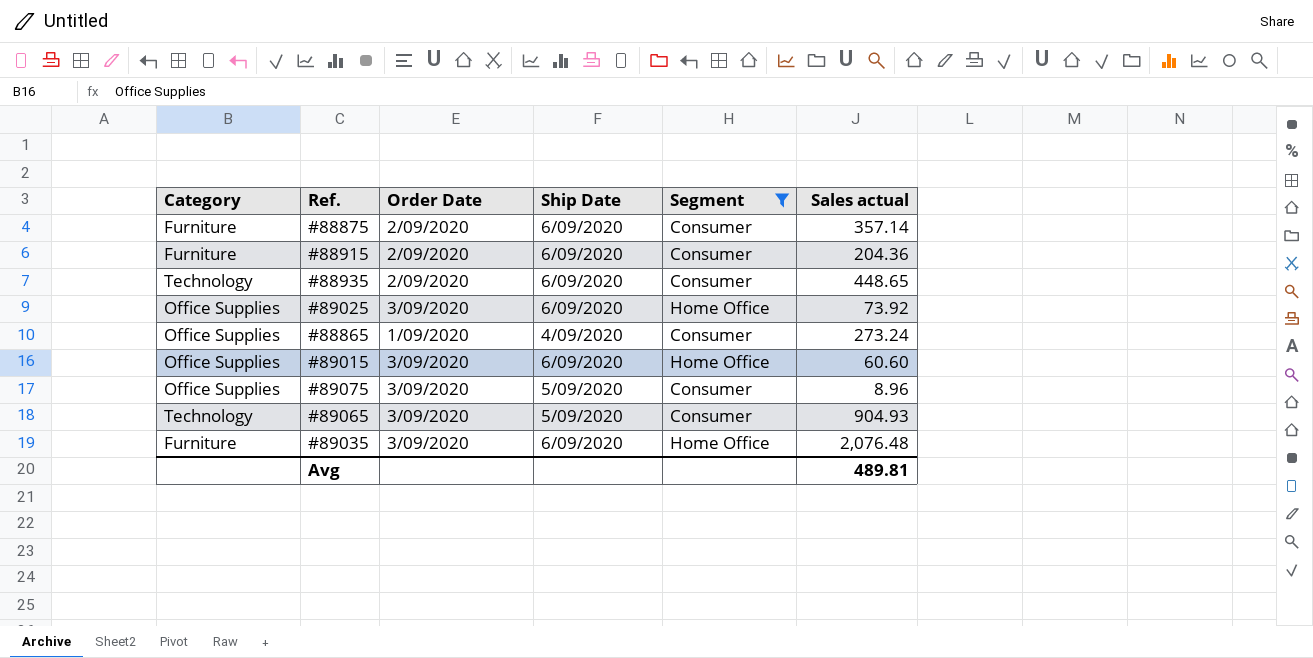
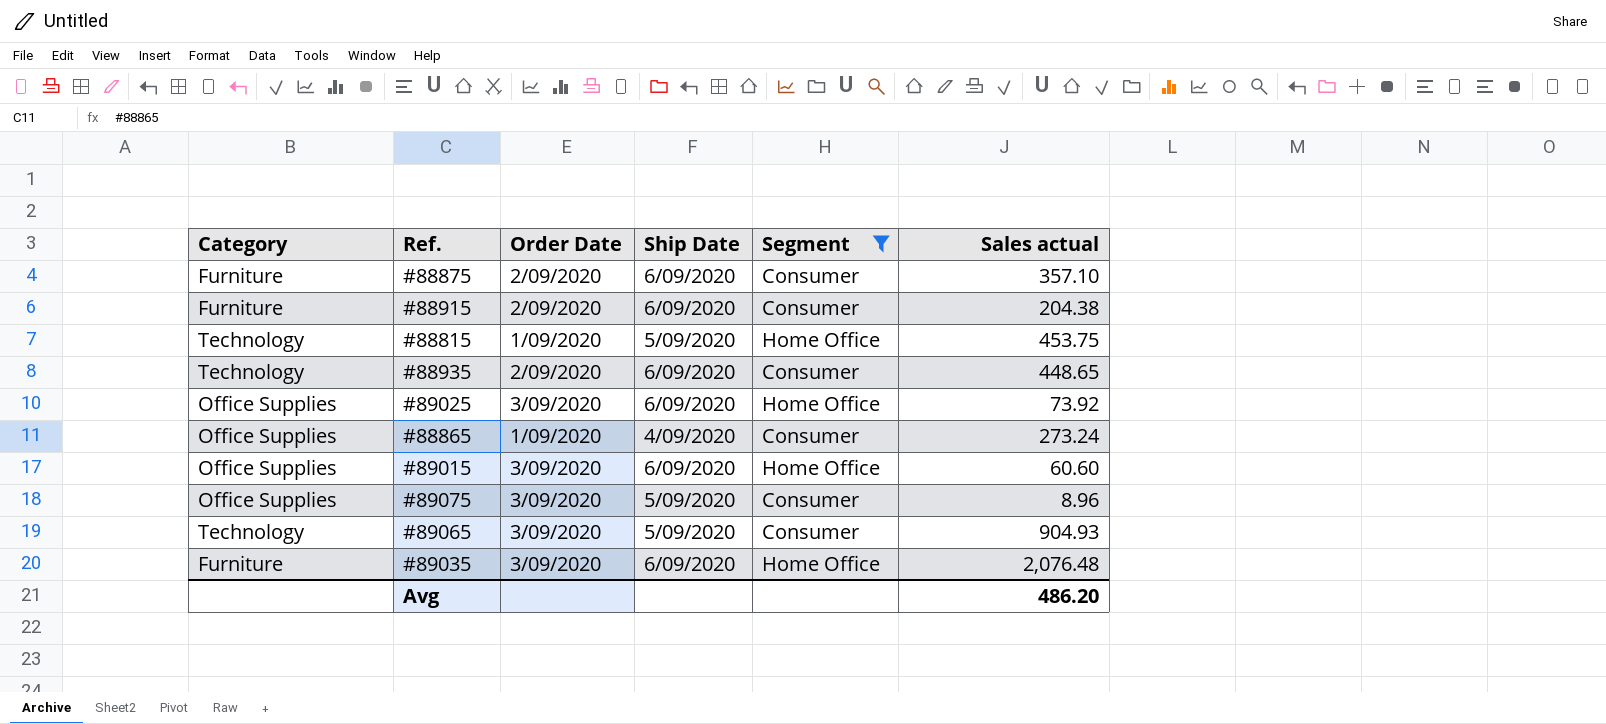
#88875 | Sales actual: 357.14 -> 357.10
#88915 | Sales actual: 204.36 -> 204.38
row #88815: none -> Technology | 1/09/2020 | 5/09/2020 | Home Office | 453.75
Avg | Sales actual: 489.81 -> 486.20

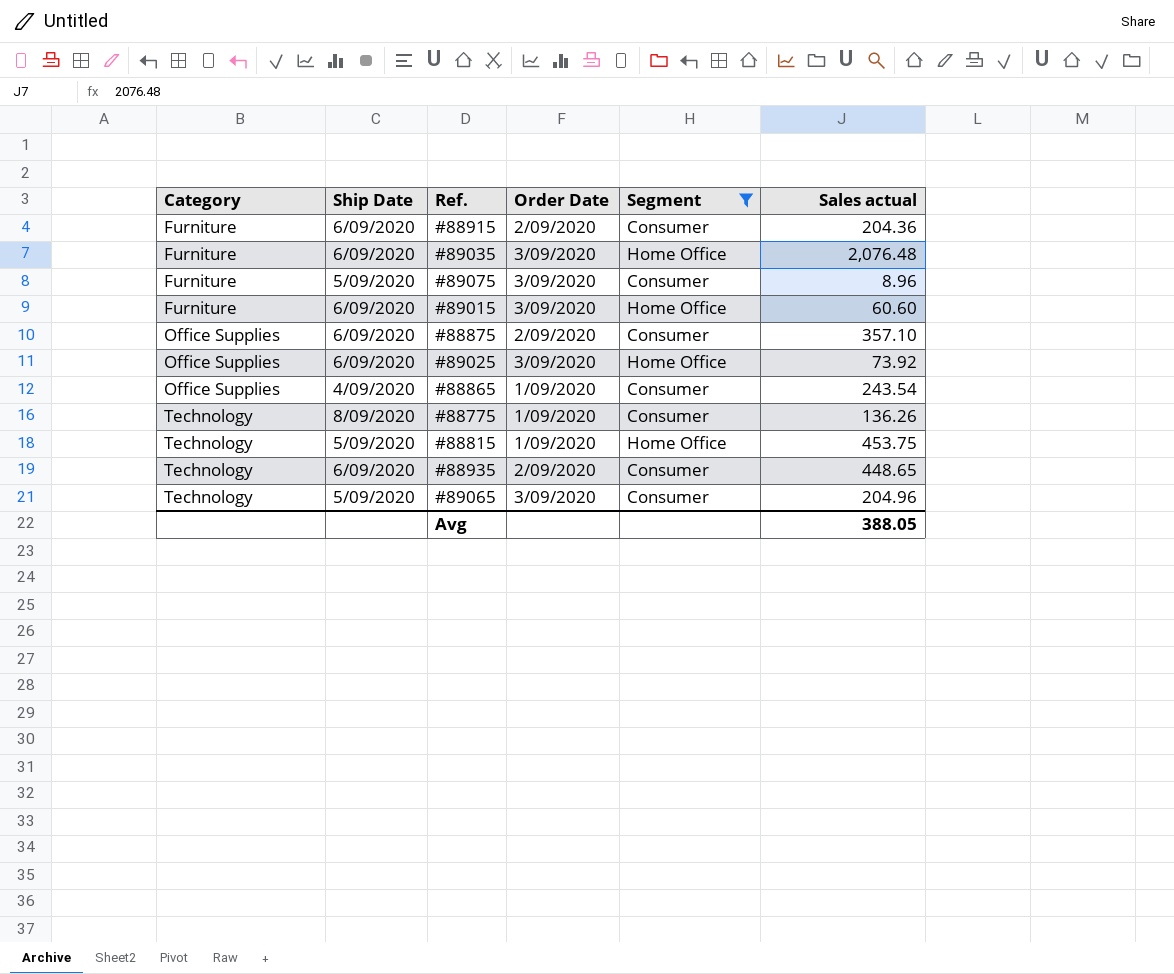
row order: none -> Category ascending
column Ship Date | position: 4 -> 2
#88915 | Sales actual: 204.38 -> 204.36
#89075 | Category: Office Supplies -> Furniture
#89015 | Category: Office Supplies -> Furniture
#88875 | Category: Furniture -> Office Supplies
#88865 | Sales actual: 273.24 -> 243.54
row #88775: none -> Technology | 8/09/2020 | 1/09/2020 | Consumer | 136.26
#89065 | Sales actual: 904.93 -> 204.96
Avg | Sales actual: 486.20 -> 388.05

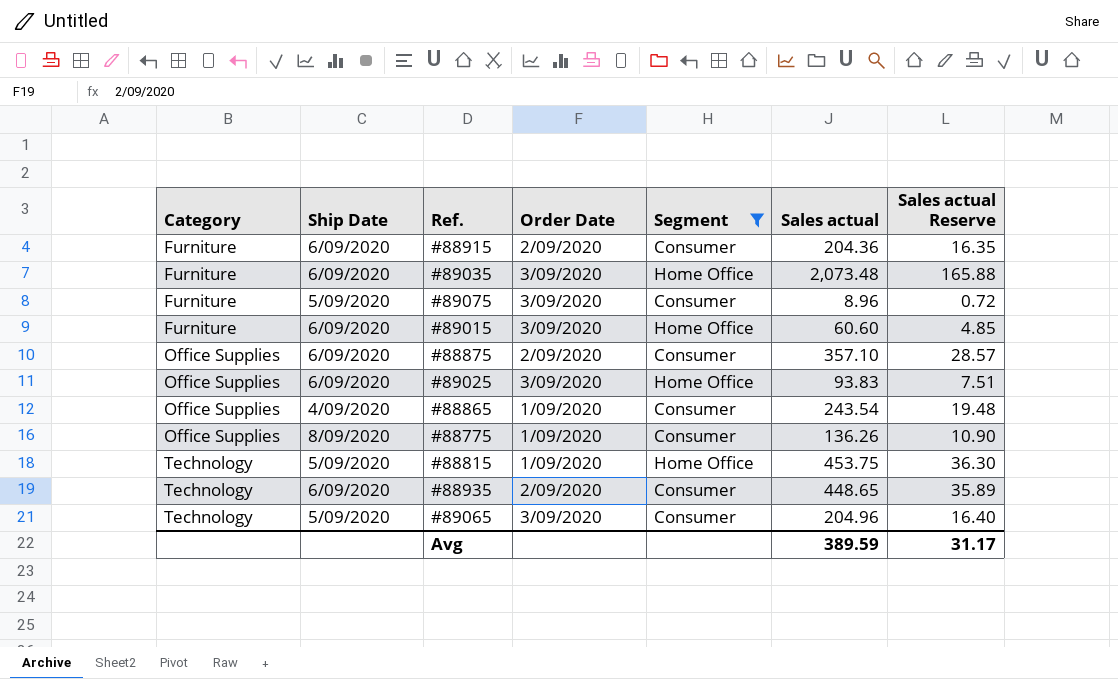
column Sales actual Reserve | formula: none -> [Sales actual] * 0.08
#89035 | Sales actual: 2,076.48 -> 2,073.48
#89025 | Sales actual: 73.92 -> 93.83
#88775 | Category: Technology -> Office Supplies
Avg | Sales actual: 388.05 -> 389.59

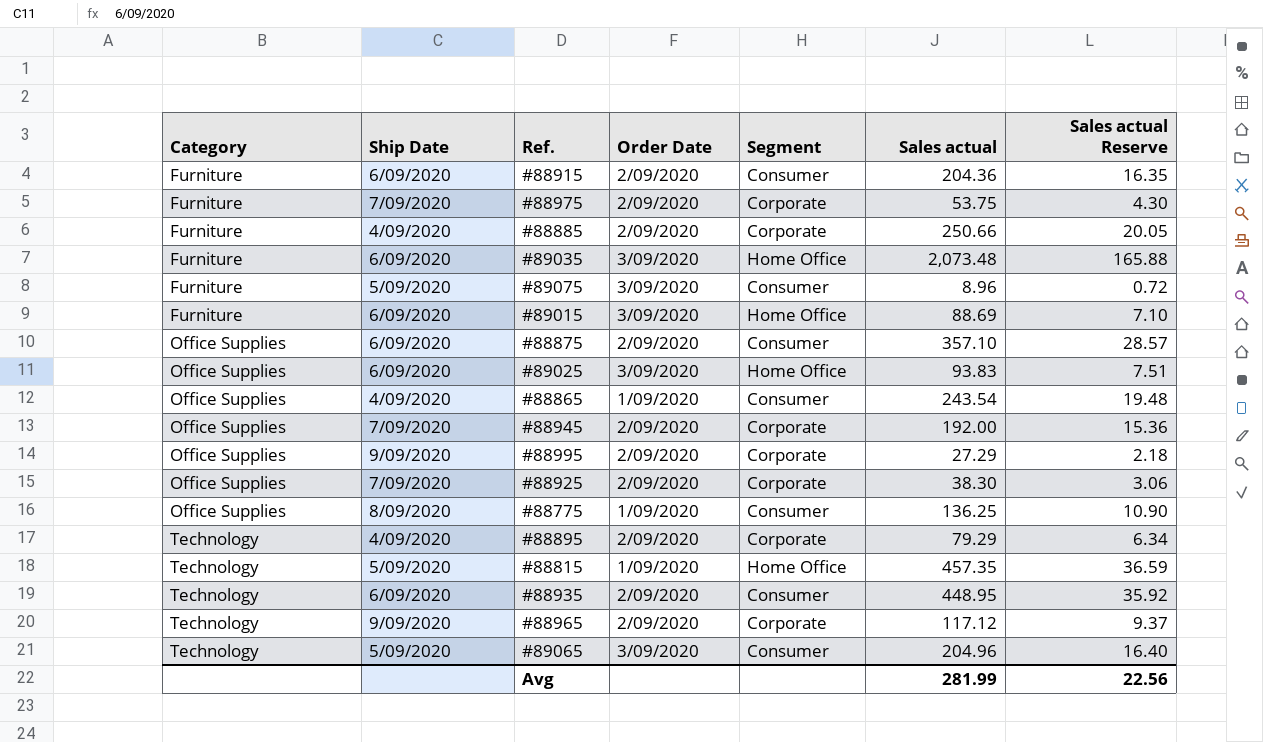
filter: Segment != Corporate -> none
#89015 | Sales actual: 60.60 -> 88.69
#89015 | Sales actual Reserve: 4.85 -> 7.10
#88775 | Sales actual: 136.26 -> 136.25
#88815 | Sales actual: 453.75 -> 457.35
#88815 | Sales actual Reserve: 36.30 -> 36.59
#88935 | Sales actual: 448.65 -> 448.95
#88935 | Sales actual Reserve: 35.89 -> 35.92
Avg | Sales actual: 389.59 -> 281.99
Avg | Sales actual Reserve: 31.17 -> 22.56

